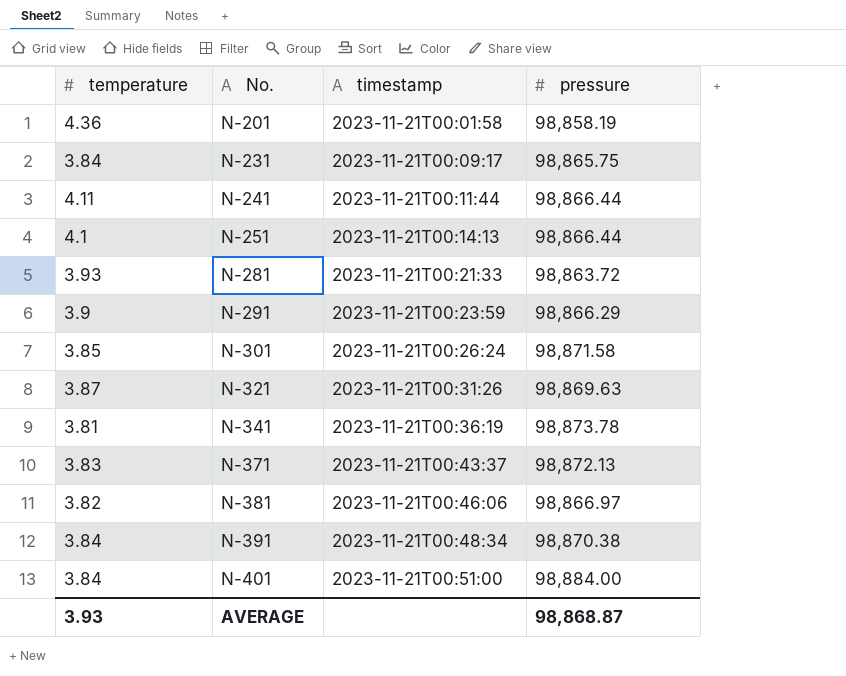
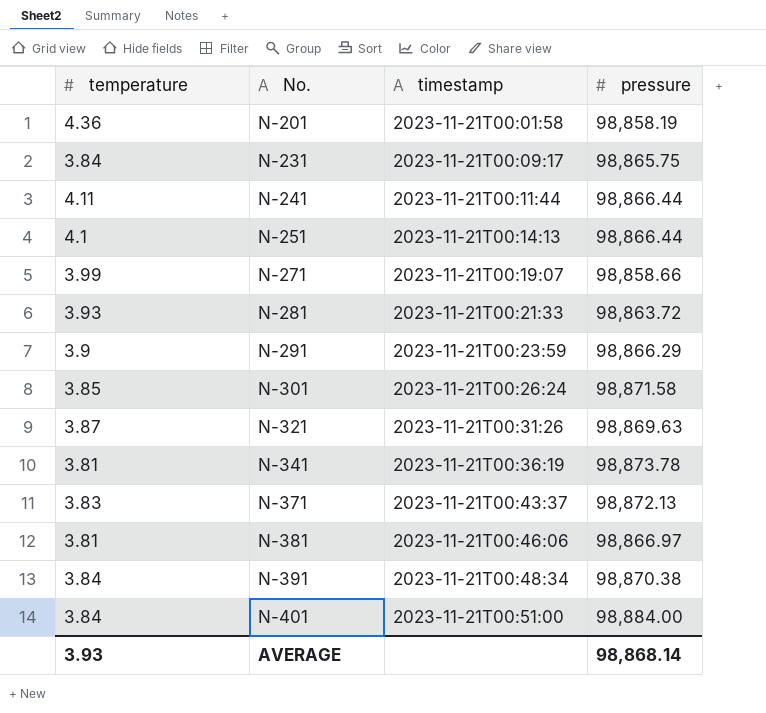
row N-271: none -> 3.99 | 2023-11-21T00:19:07 | 98,858.66
N-381 | temperature: 3.82 -> 3.81
AVERAGE | pressure: 98,868.87 -> 98,868.14

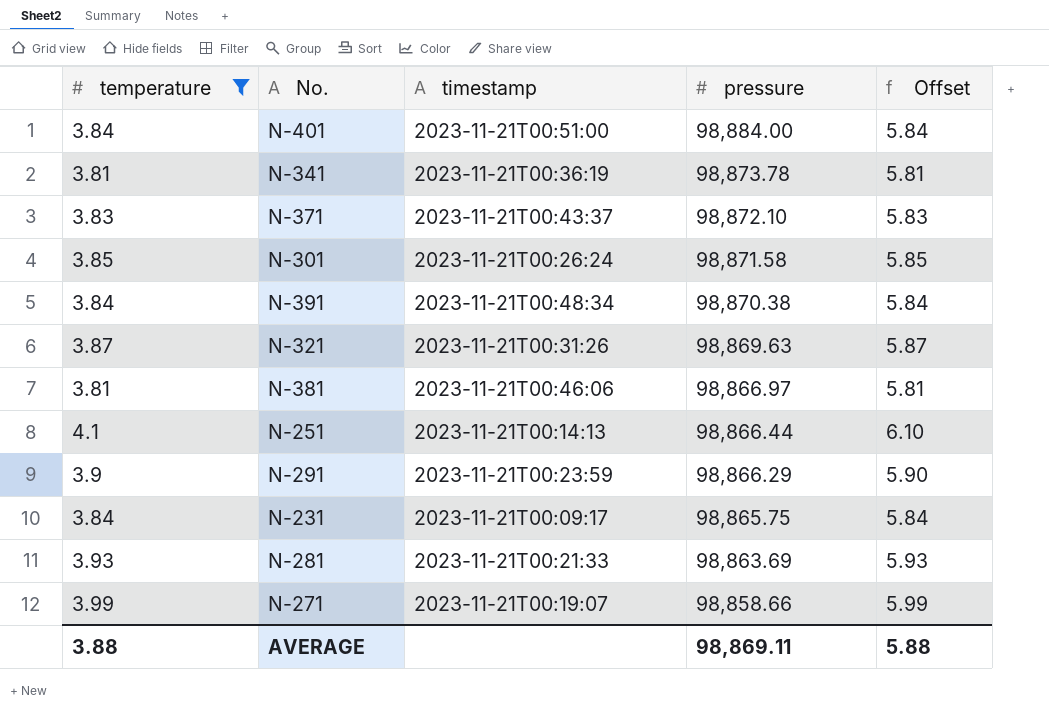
filter: none -> temperature <= 4.1
row order: No. ascending -> pressure descending
column Offset | formula: none -> [temperature] + 2
N-371 | pressure: 98,872.13 -> 98,872.10
N-281 | pressure: 98,863.72 -> 98,863.69
AVERAGE | temperature: 3.93 -> 3.88
AVERAGE | pressure: 98,868.14 -> 98,869.11

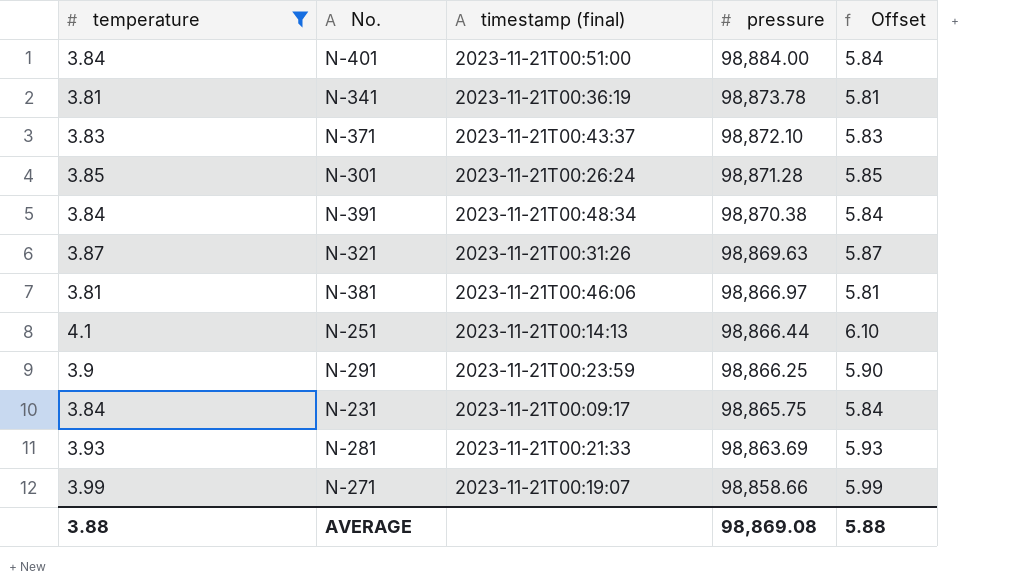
column name: timestamp -> timestamp (final)
N-301 | pressure: 98,871.58 -> 98,871.28
N-291 | pressure: 98,866.29 -> 98,866.25
AVERAGE | pressure: 98,869.11 -> 98,869.08

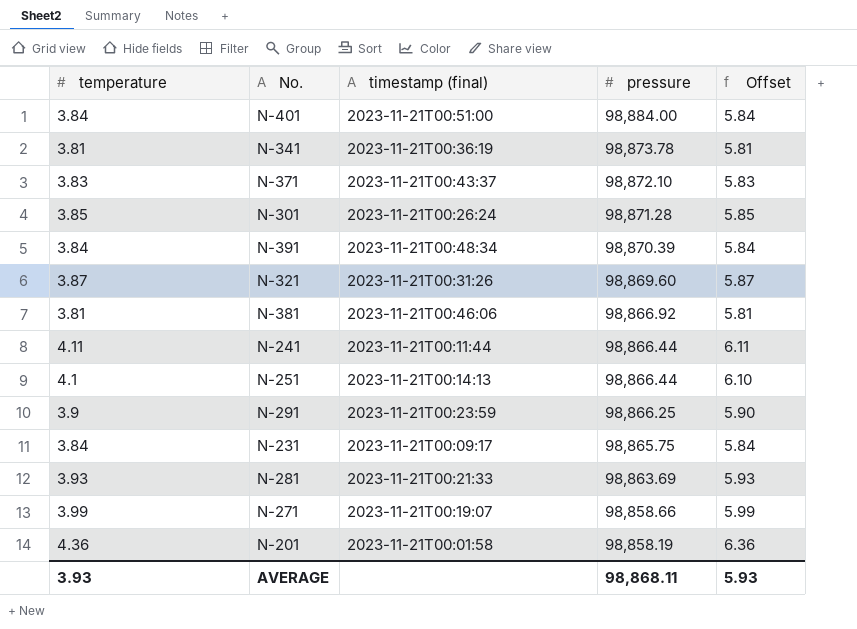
filter: temperature <= 4.1 -> none
N-391 | pressure: 98,870.38 -> 98,870.39
N-321 | pressure: 98,869.63 -> 98,869.60
N-381 | pressure: 98,866.97 -> 98,866.92
AVERAGE | temperature: 3.88 -> 3.93
AVERAGE | pressure: 98,869.08 -> 98,868.11
AVERAGE | Offset: 5.88 -> 5.93

